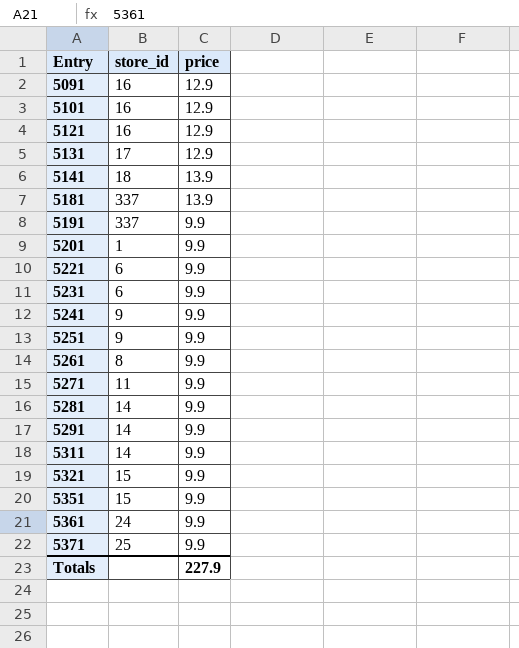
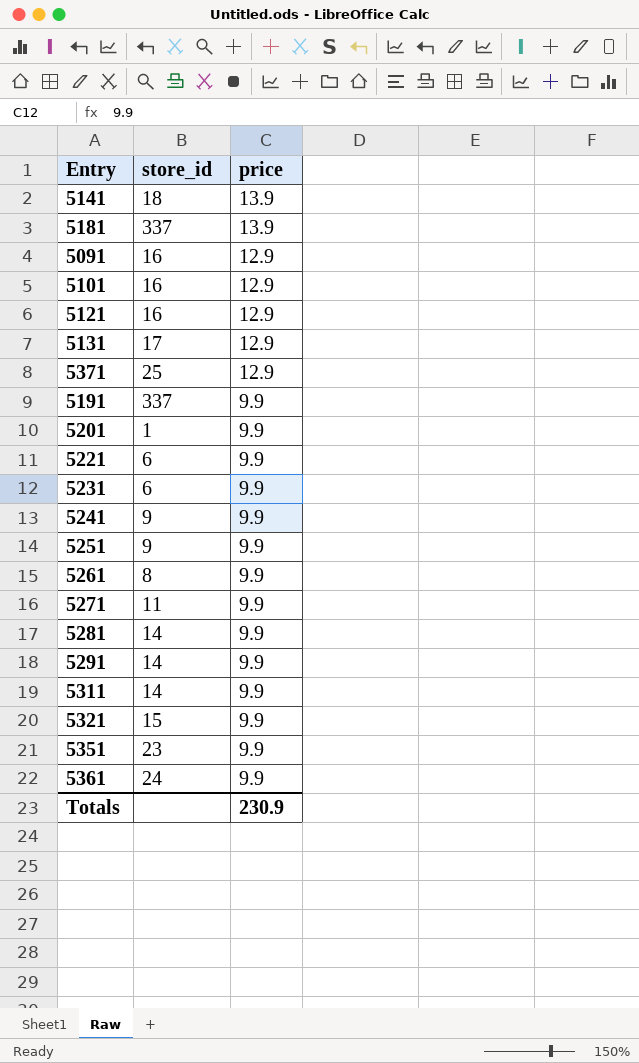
row order: Entry ascending -> price descending
5371 | price: 9.9 -> 12.9
5351 | store_id: 15 -> 23
Totals | price: 227.9 -> 230.9

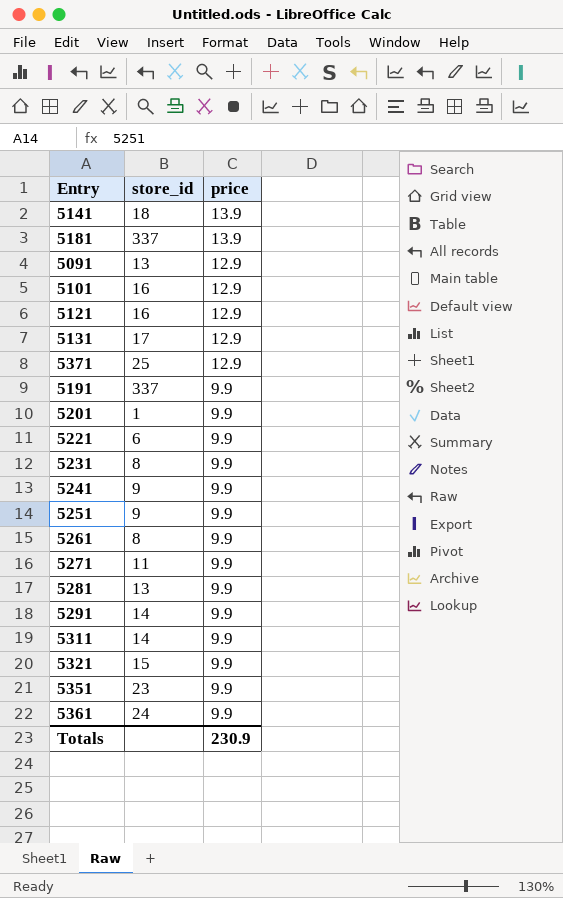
5091 | store_id: 16 -> 13
5231 | store_id: 6 -> 8
5281 | store_id: 14 -> 13

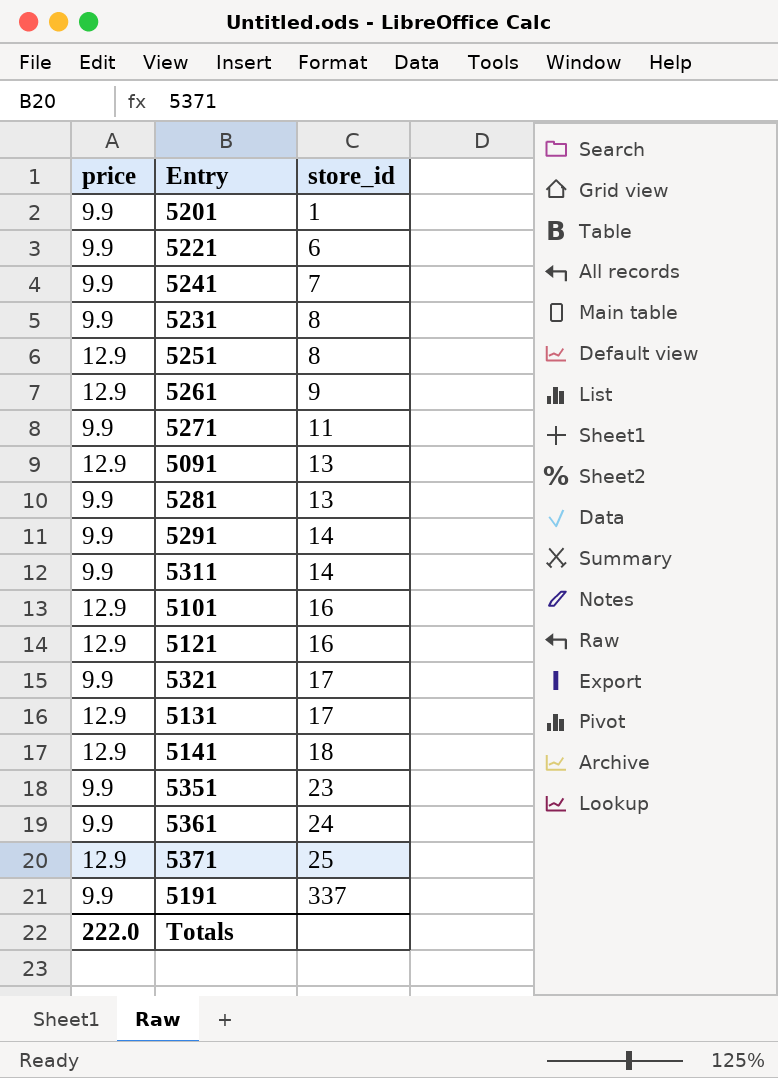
row order: price descending -> store_id ascending
column price | position: 3 -> 1
row 5181: 337 | 13.9 -> none
5241 | store_id: 9 -> 7
5251 | price: 9.9 -> 12.9
5251 | store_id: 9 -> 8
5261 | price: 9.9 -> 12.9
5261 | store_id: 8 -> 9
5321 | store_id: 15 -> 17
5141 | price: 13.9 -> 12.9
Totals | price: 230.9 -> 222.0

